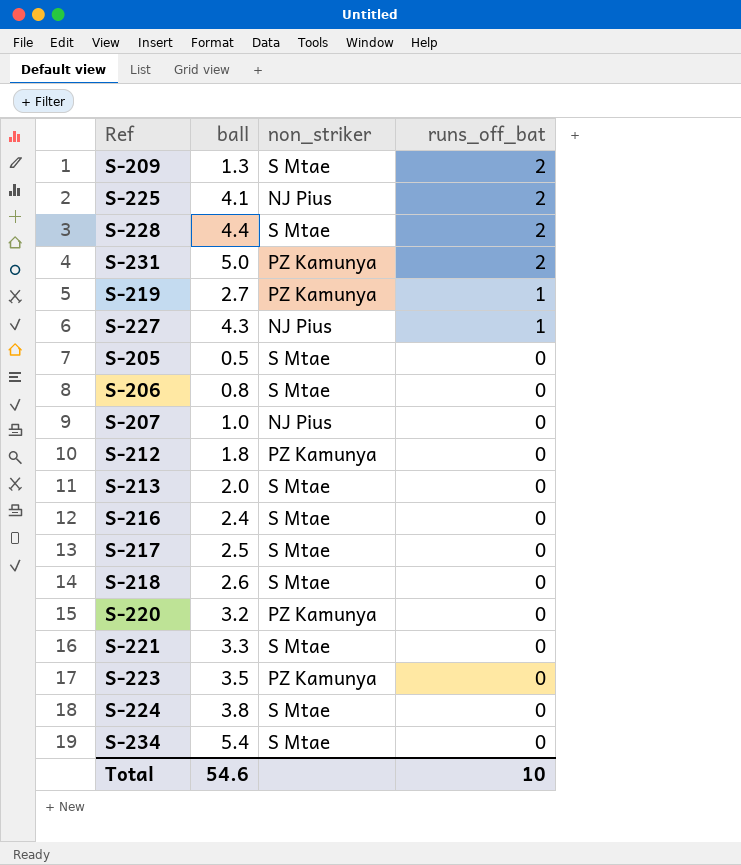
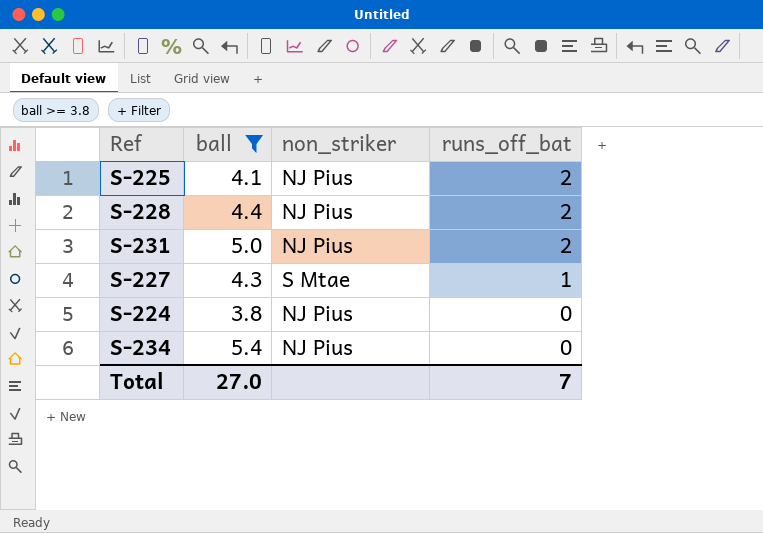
filter: none -> ball >= 3.8
S-228 | non_striker: S Mtae -> NJ Pius
S-231 | non_striker: PZ Kamunya -> NJ Pius
S-227 | non_striker: NJ Pius -> S Mtae
S-224 | non_striker: S Mtae -> NJ Pius
S-234 | non_striker: S Mtae -> NJ Pius
Total | ball: 54.6 -> 27.0
Total | runs_off_bat: 10 -> 7

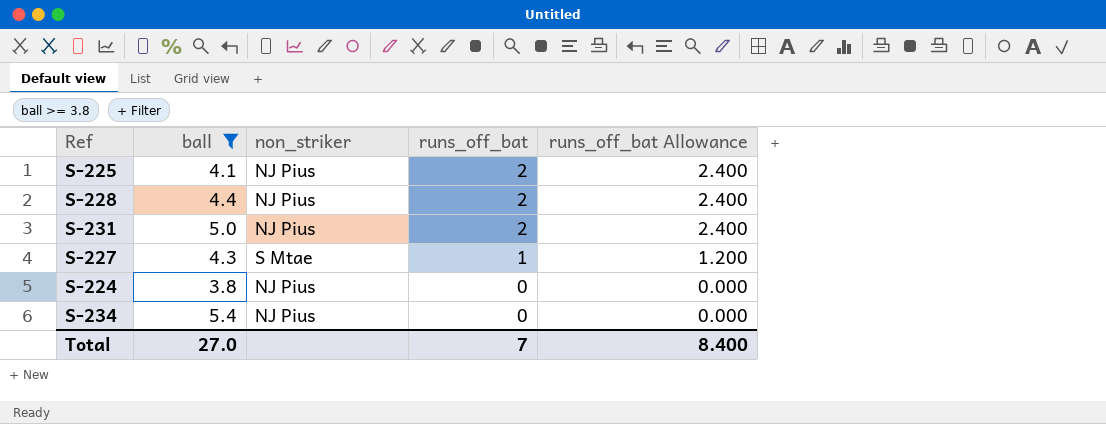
column runs_off_bat Allowance | formula: none -> [runs_off_bat] * 1.2

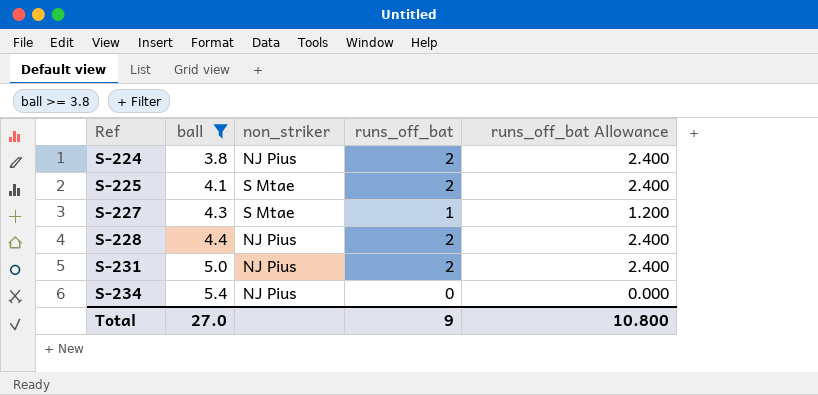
row order: runs_off_bat descending -> Ref ascending
S-224 | runs_off_bat: 0 -> 2
S-224 | runs_off_bat Allowance: 0.000 -> 2.400
S-225 | non_striker: NJ Pius -> S Mtae
Total | runs_off_bat: 7 -> 9
Total | runs_off_bat Allowance: 8.400 -> 10.800

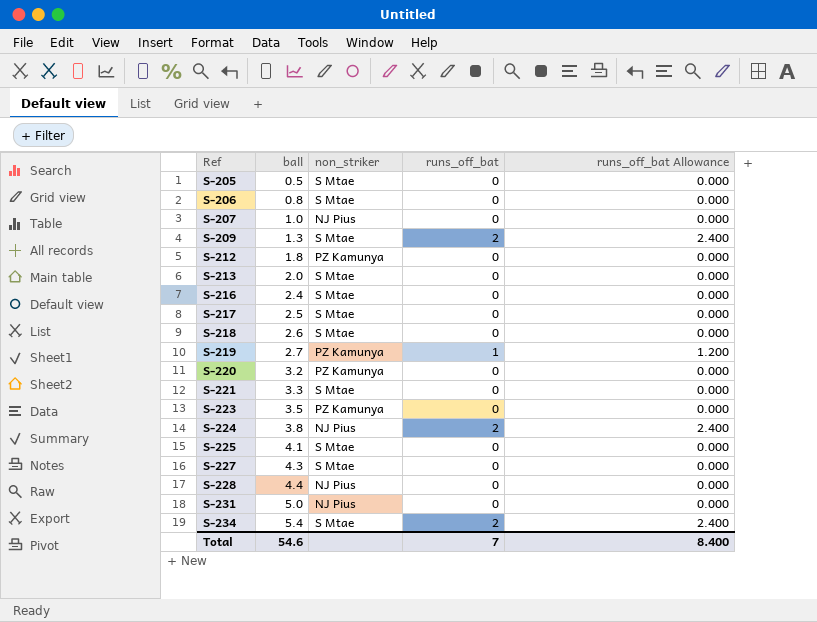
filter: ball >= 3.8 -> none
S-225 | runs_off_bat: 2 -> 0
S-225 | runs_off_bat Allowance: 2.400 -> 0.000
S-227 | runs_off_bat: 1 -> 0
S-227 | runs_off_bat Allowance: 1.200 -> 0.000
S-228 | runs_off_bat: 2 -> 0
S-228 | runs_off_bat Allowance: 2.400 -> 0.000
S-231 | runs_off_bat: 2 -> 0
S-231 | runs_off_bat Allowance: 2.400 -> 0.000
S-234 | non_striker: NJ Pius -> S Mtae
S-234 | runs_off_bat: 0 -> 2
S-234 | runs_off_bat Allowance: 0.000 -> 2.400
Total | ball: 27.0 -> 54.6
Total | runs_off_bat: 9 -> 7
Total | runs_off_bat Allowance: 10.800 -> 8.400

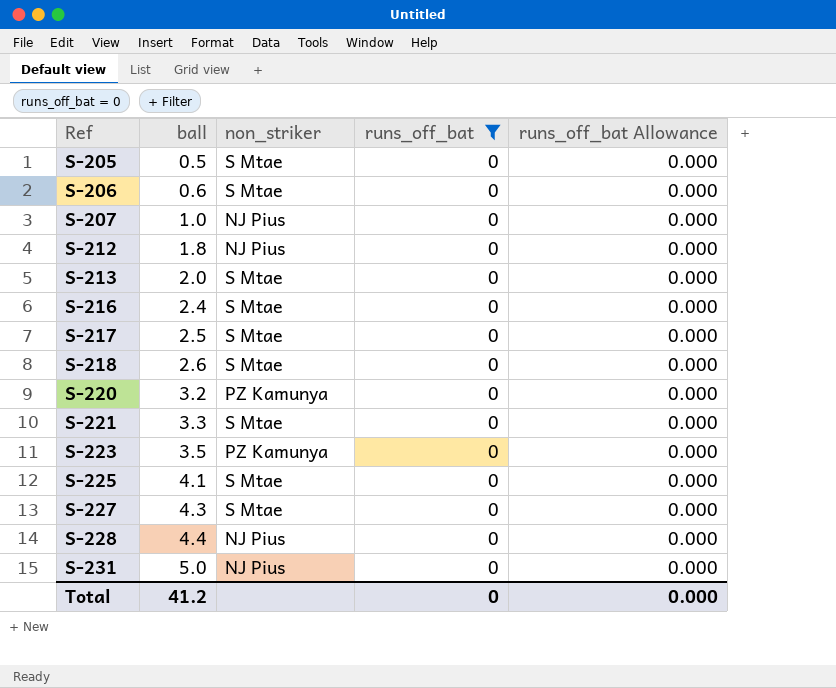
filter: none -> runs_off_bat = 0
S-206 | ball: 0.8 -> 0.6
S-212 | non_striker: PZ Kamunya -> NJ Pius
Total | ball: 54.6 -> 41.2
Total | runs_off_bat: 7 -> 0
Total | runs_off_bat Allowance: 8.400 -> 0.000

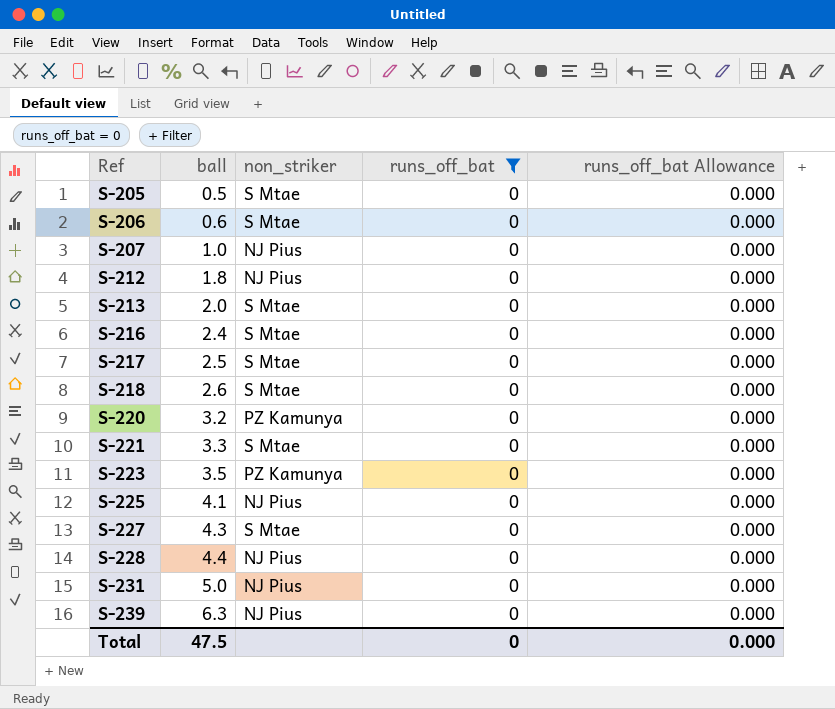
S-225 | non_striker: S Mtae -> NJ Pius
row S-239: none -> 6.3 | NJ Pius | 0 | 0.000
Total | ball: 41.2 -> 47.5

